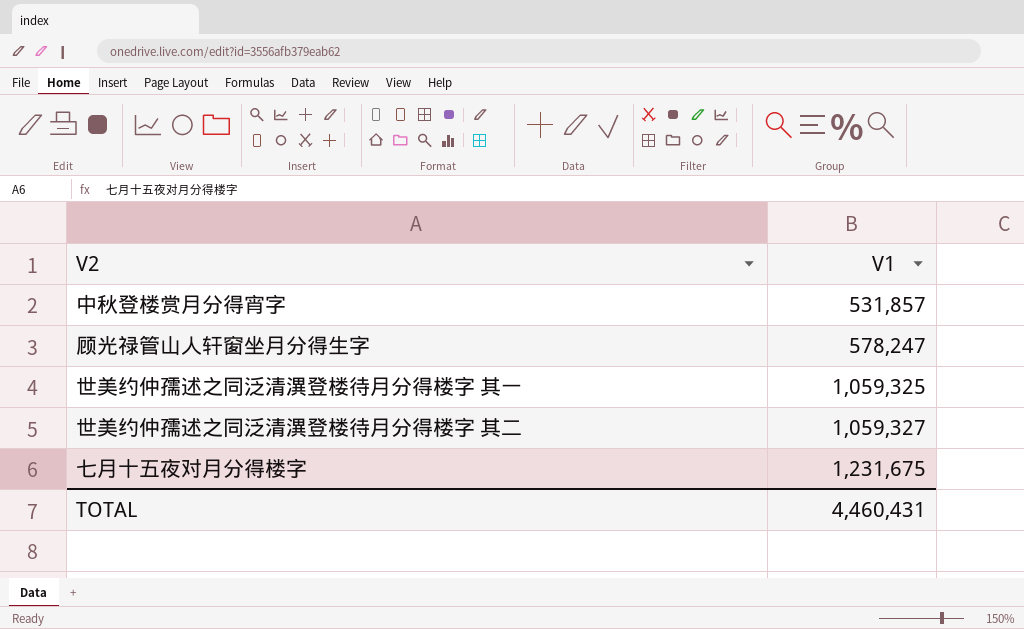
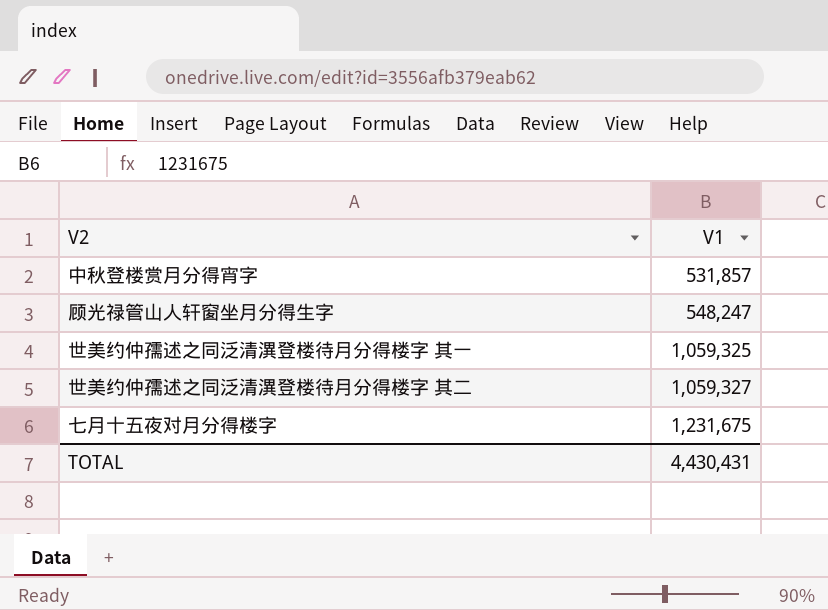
顾光禄管山人轩窗坐月分得生字 | V1: 578,247 -> 548,247
TOTAL | V1: 4,460,431 -> 4,430,431

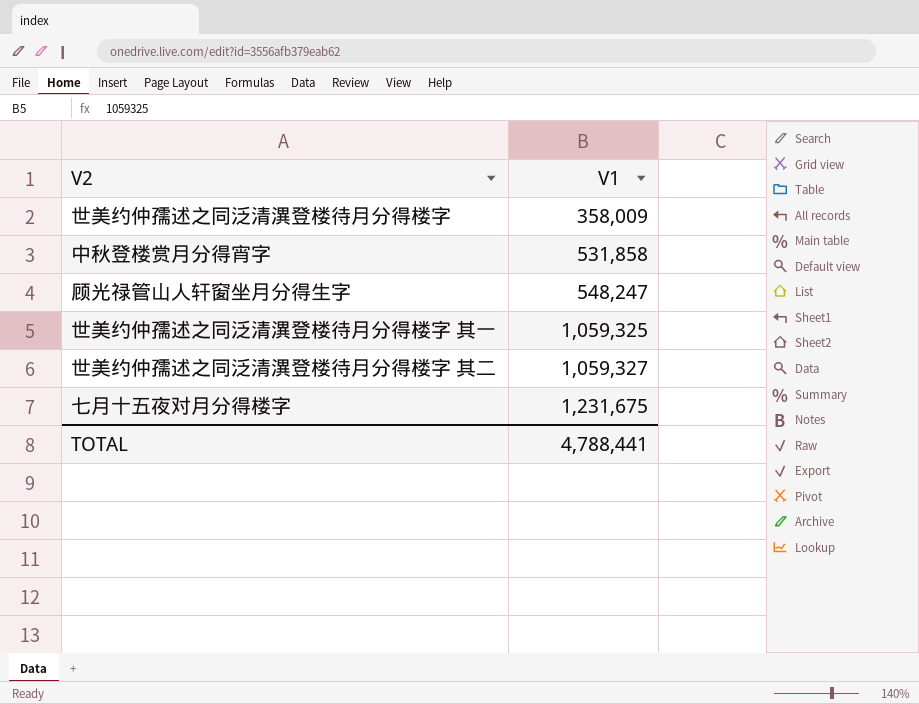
row 世美约仲孺述之同泛清潩登楼待月分得楼字: none -> 358,009
中秋登楼赏月分得宵字 | V1: 531,857 -> 531,858
TOTAL | V1: 4,430,431 -> 4,788,441

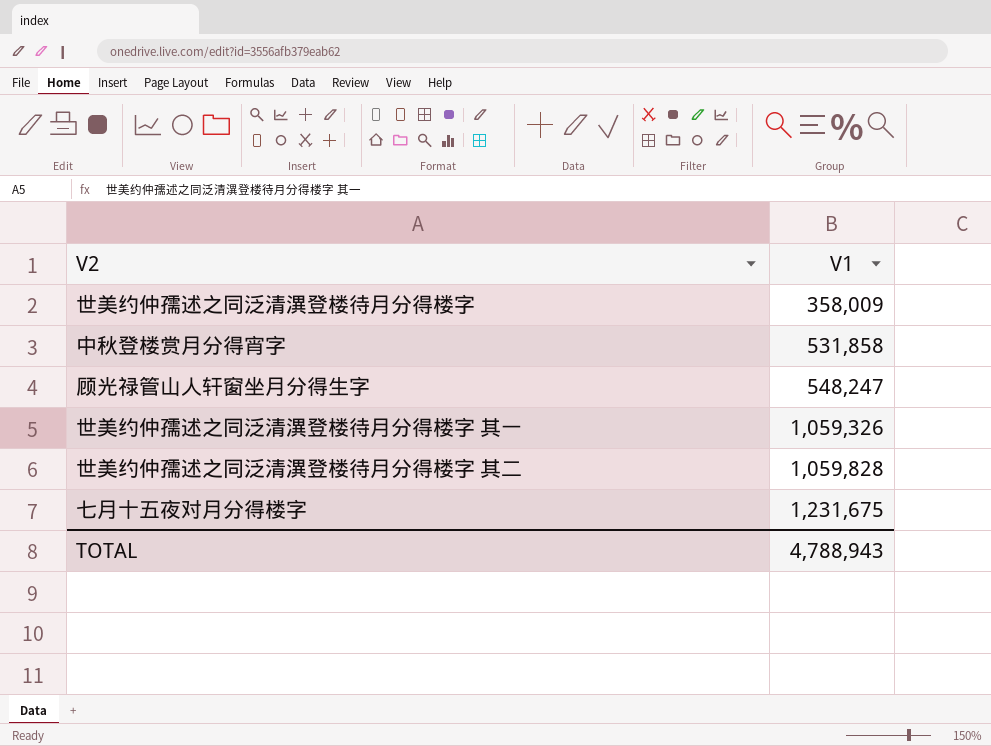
世美约仲孺述之同泛清潩登楼待月分得楼字 其一 | V1: 1,059,325 -> 1,059,326
世美约仲孺述之同泛清潩登楼待月分得楼字 其二 | V1: 1,059,327 -> 1,059,828
TOTAL | V1: 4,788,441 -> 4,788,943

